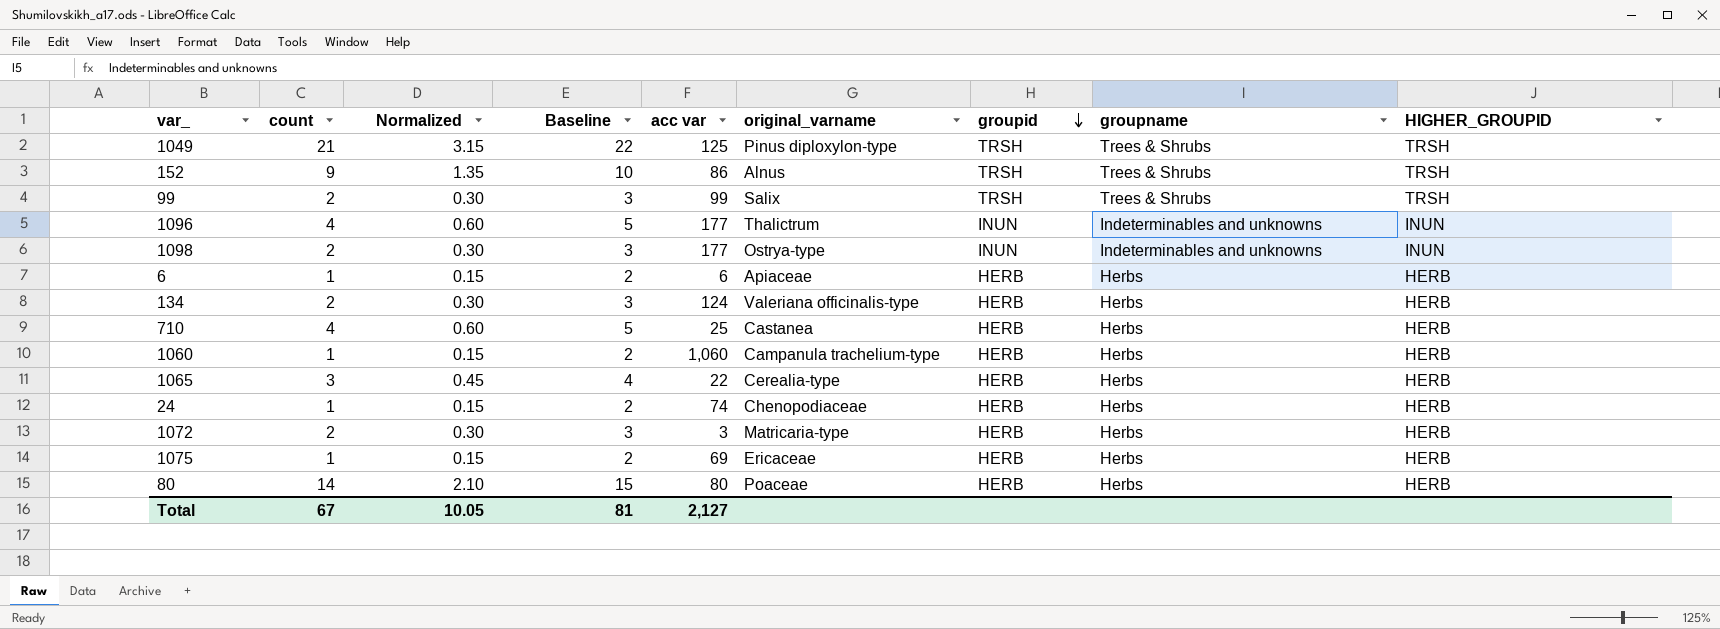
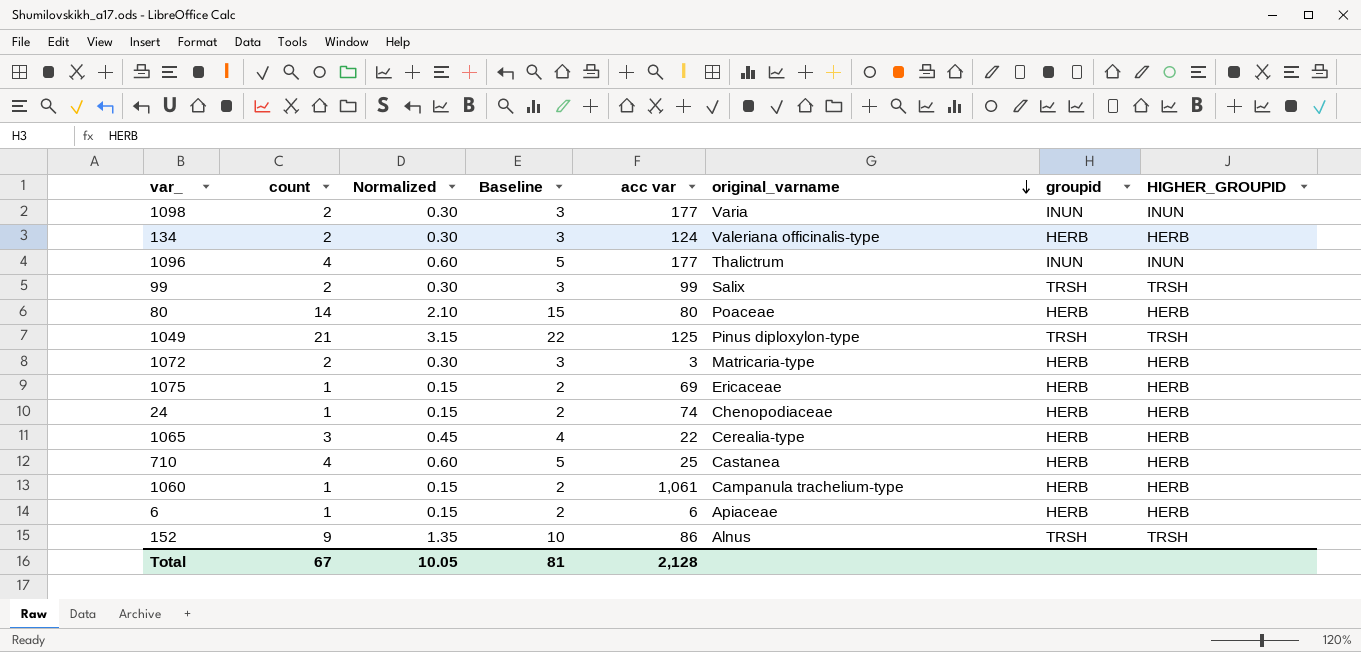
row order: groupid descending -> original_varname descending
column groupname | position: 8 -> none
1098 | original_varname: Ostrya-type -> Varia
1060 | acc var: 1,060 -> 1,061
Total | acc var: 2,127 -> 2,128

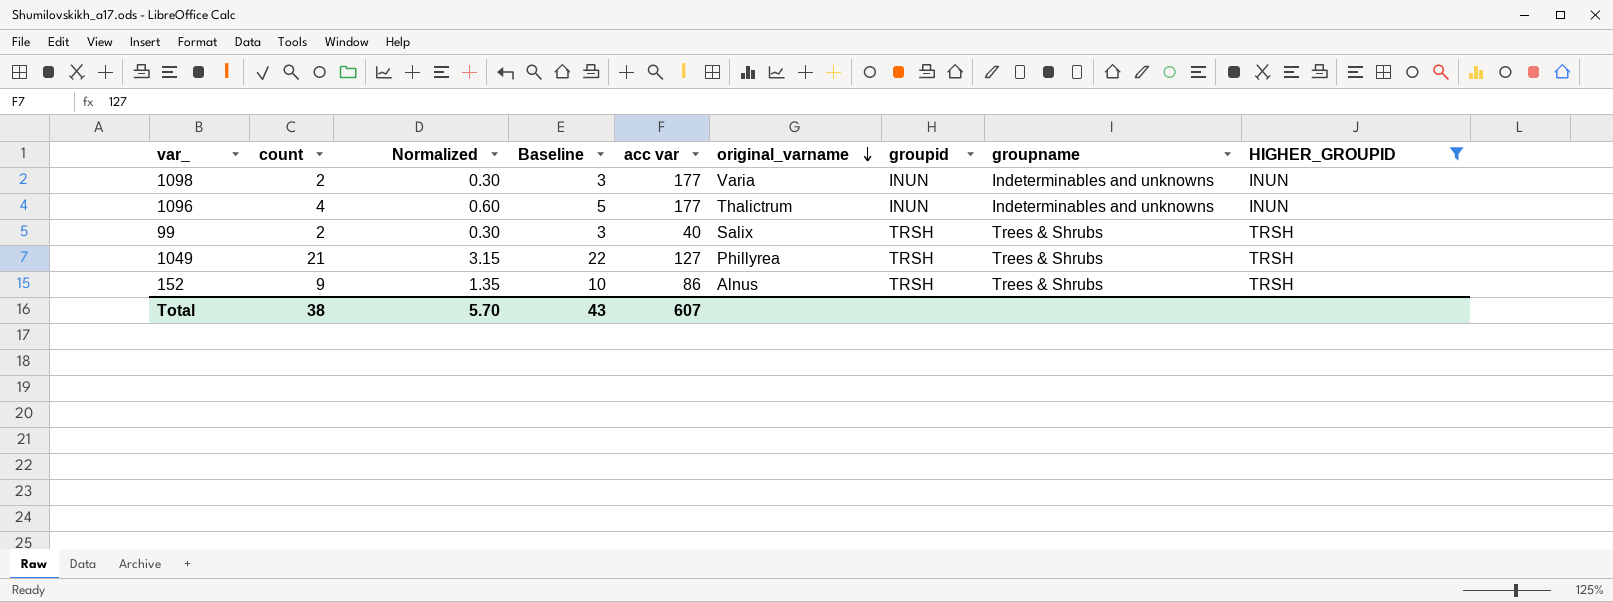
filter: none -> HIGHER_GROUPID != HERB
column groupname | position: none -> 8
99 | acc var: 99 -> 40
1049 | acc var: 125 -> 127
1049 | original_varname: Pinus diploxylon-type -> Phillyrea
Total | count: 67 -> 38
Total | Normalized: 10.05 -> 5.70
Total | Baseline: 81 -> 43
Total | acc var: 2,128 -> 607

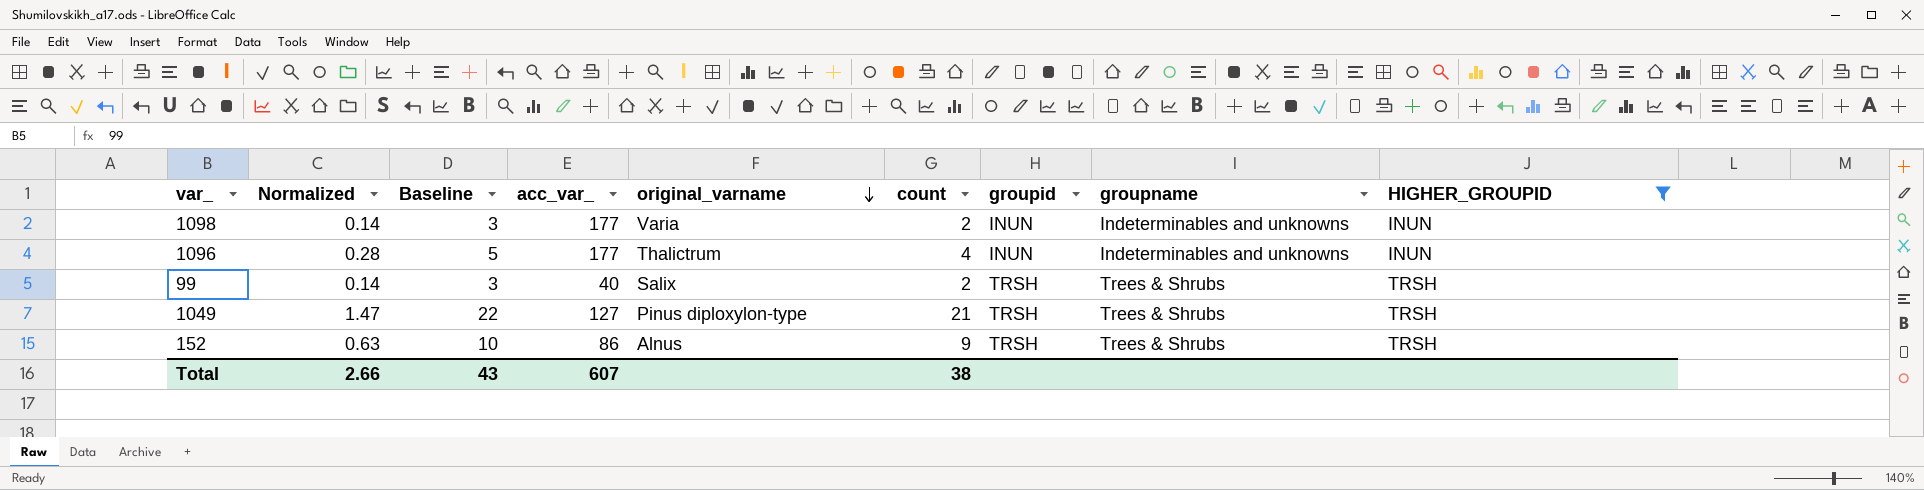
column Normalized | formula: [count] * 0.15 -> [count] * 0.07
column name: acc var -> acc_var_
column count | position: 2 -> 6
1049 | original_varname: Phillyrea -> Pinus diploxylon-type
Total | Normalized: 5.70 -> 2.66

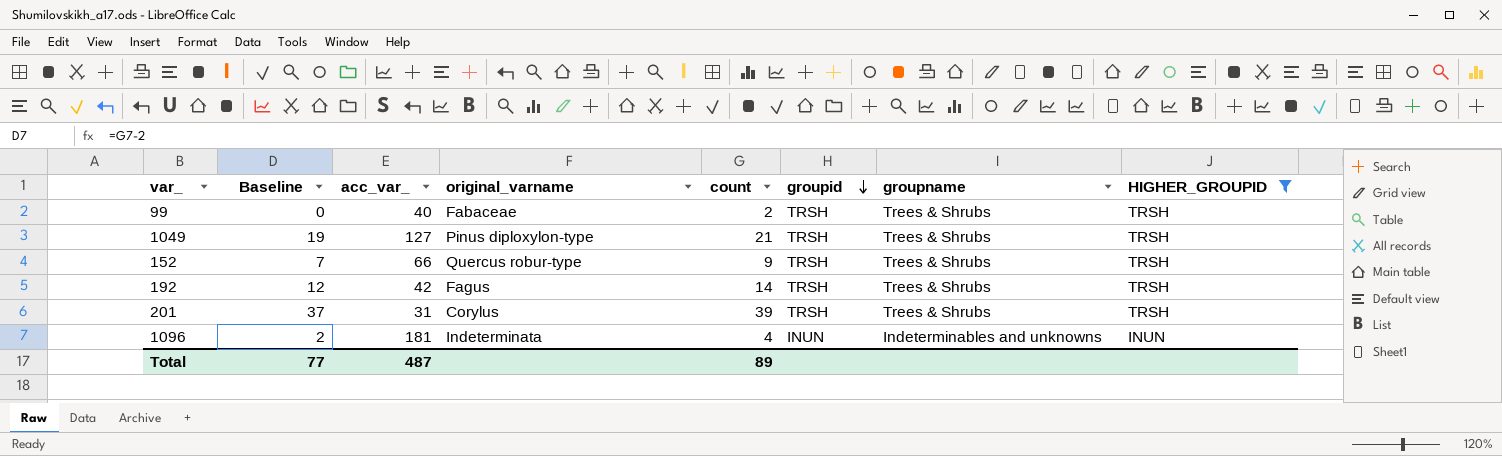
row order: original_varname descending -> groupid descending
column Normalized | formula: [count] * 0.07 -> none
column Baseline | formula: [count] + 1 -> [count] - 2
row 1098: 0.14 | 3 | 177 | Varia | 2 | INUN | Indeterminables and unknowns | INUN -> none
99 | original_varname: Salix -> Fabaceae
152 | acc_var_: 86 -> 66
152 | original_varname: Alnus -> Quercus robur-type
row 192: none -> 12 | 42 | Fagus | 14 | TRSH | Trees & Shrubs | TRSH
row 201: none -> 37 | 31 | Corylus | 39 | TRSH | Trees & Shrubs | TRSH
1096 | acc_var_: 177 -> 181
1096 | original_varname: Thalictrum -> Indeterminata
Total | Baseline: 43 -> 77
Total | acc_var_: 607 -> 487
Total | count: 38 -> 89

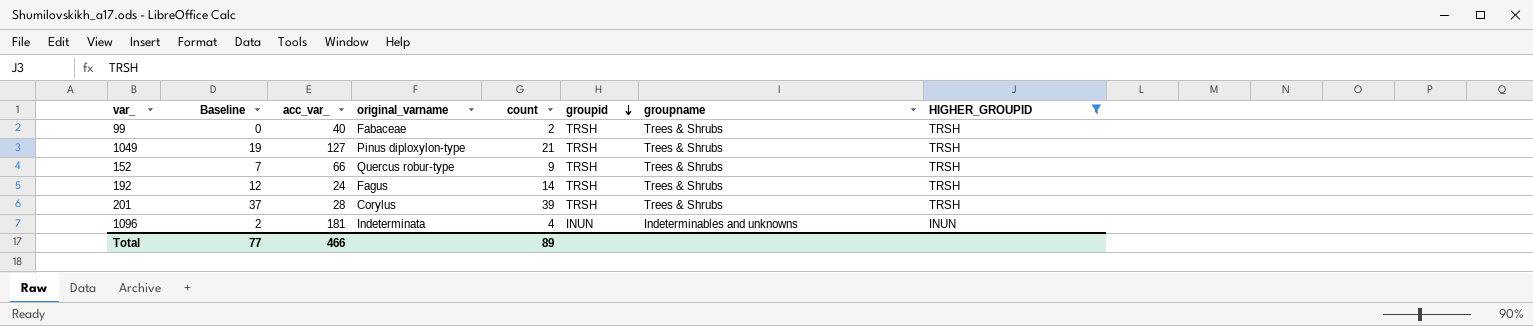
192 | acc_var_: 42 -> 24
201 | acc_var_: 31 -> 28
Total | acc_var_: 487 -> 466

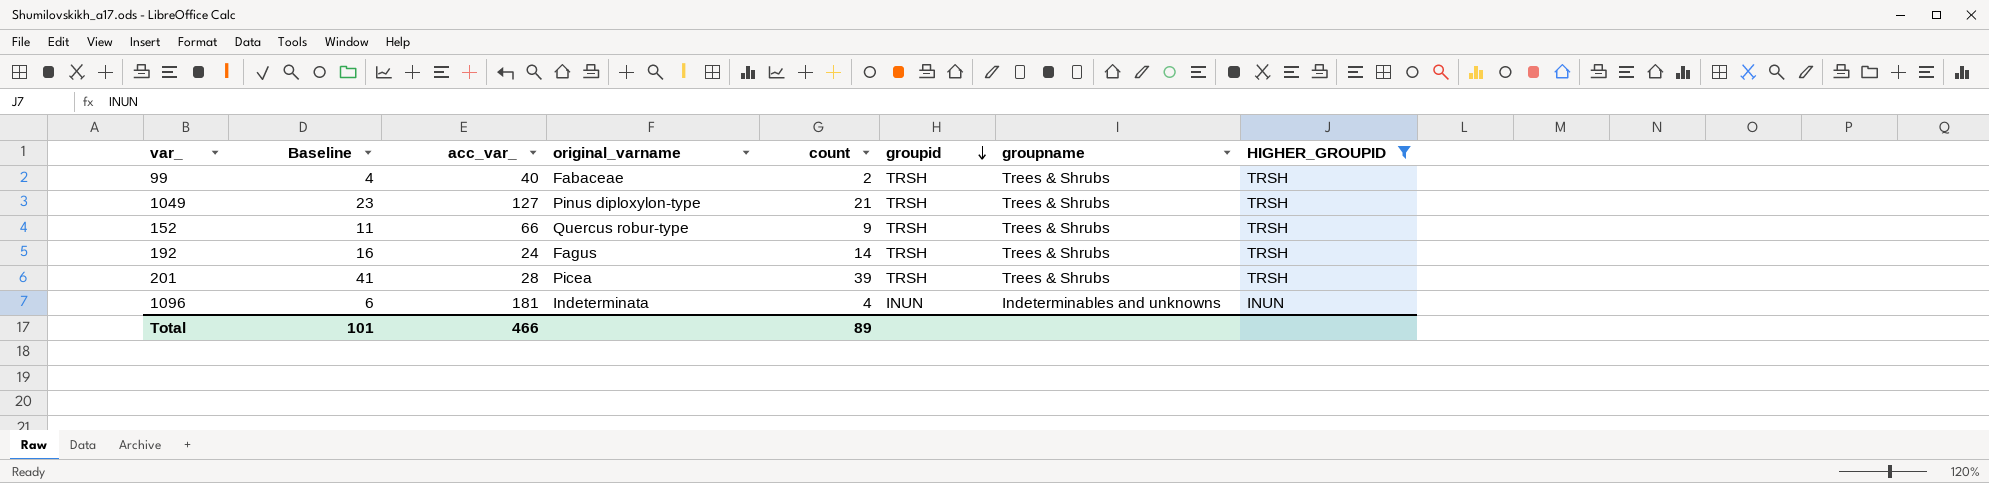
column Baseline | formula: [count] - 2 -> [count] + 2
201 | original_varname: Corylus -> Picea
Total | Baseline: 77 -> 101

